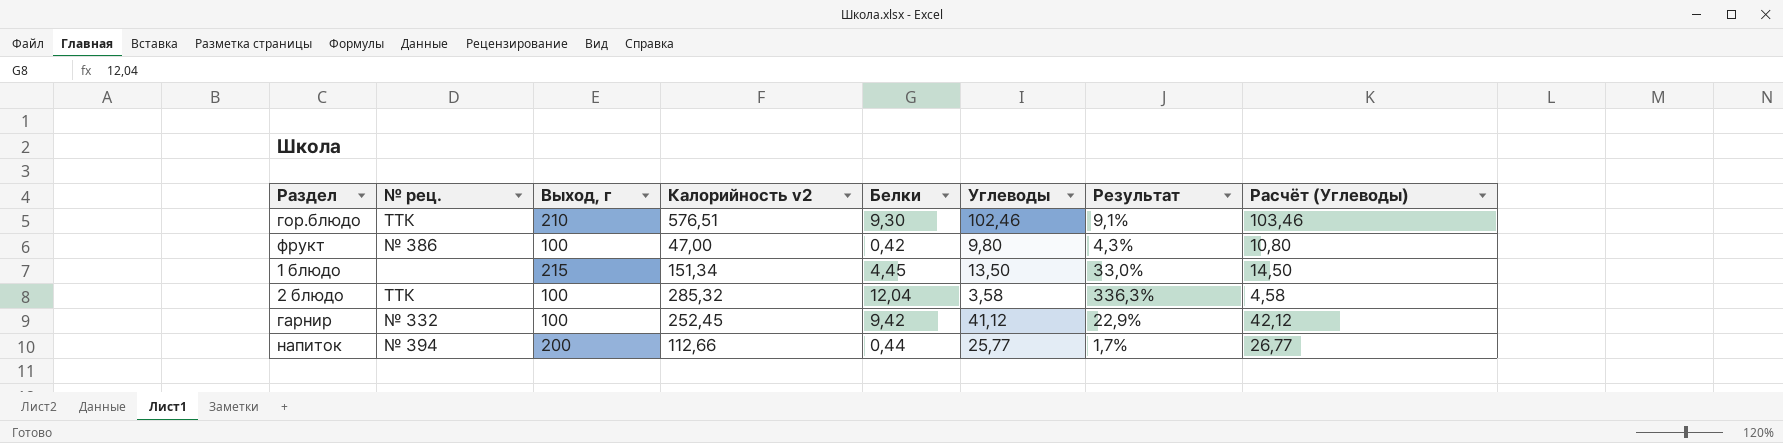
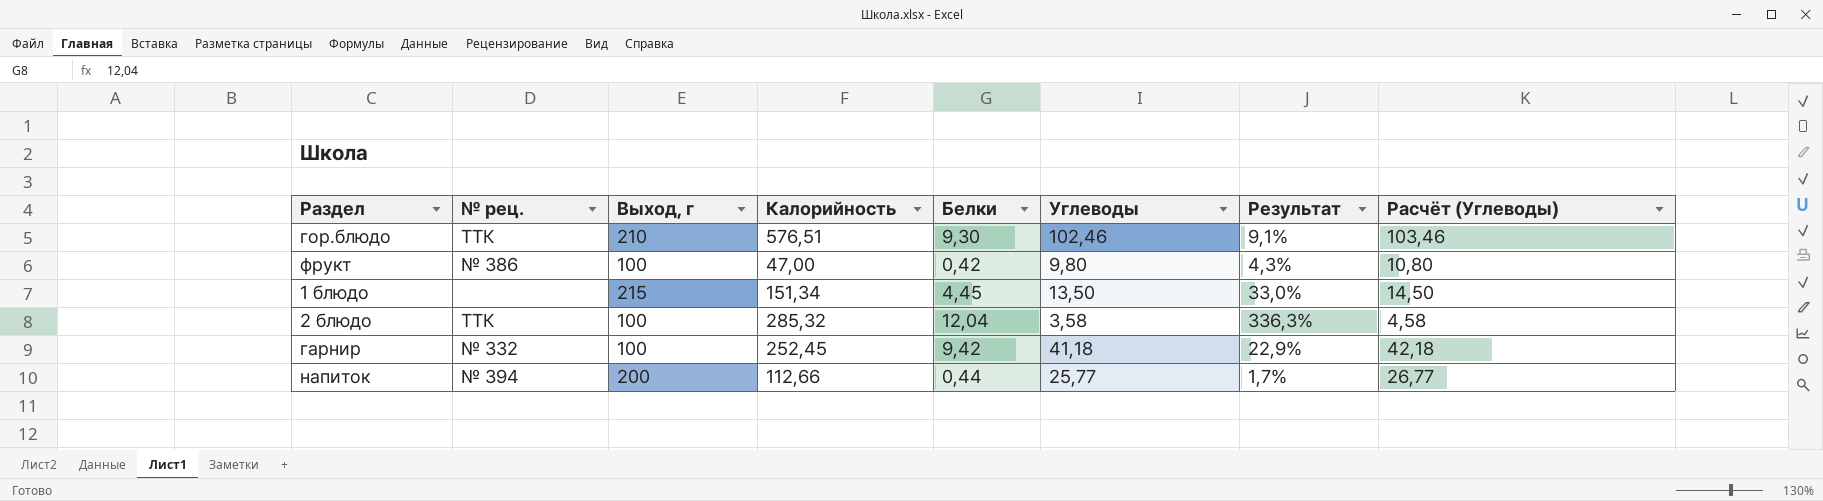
column name: Калорийность v2 -> Калорийность
гарнир | Углеводы: 41,12 -> 41,18
гарнир | Расчёт (Углеводы): 42,12 -> 42,18

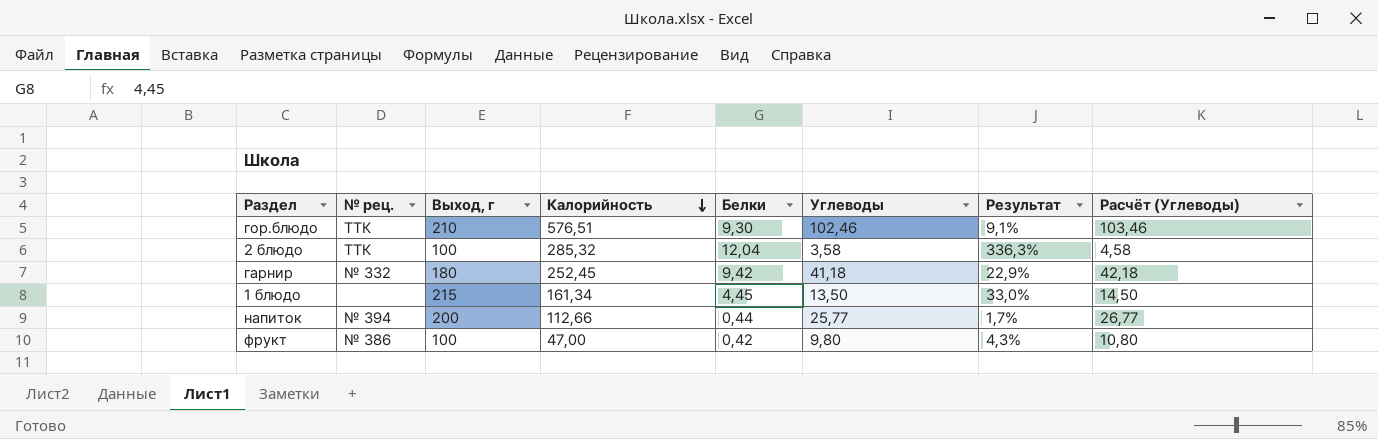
row order: none -> Калорийность descending
гарнир | Выход, г: 100 -> 180
1 блюдо | Калорийность: 151,34 -> 161,34

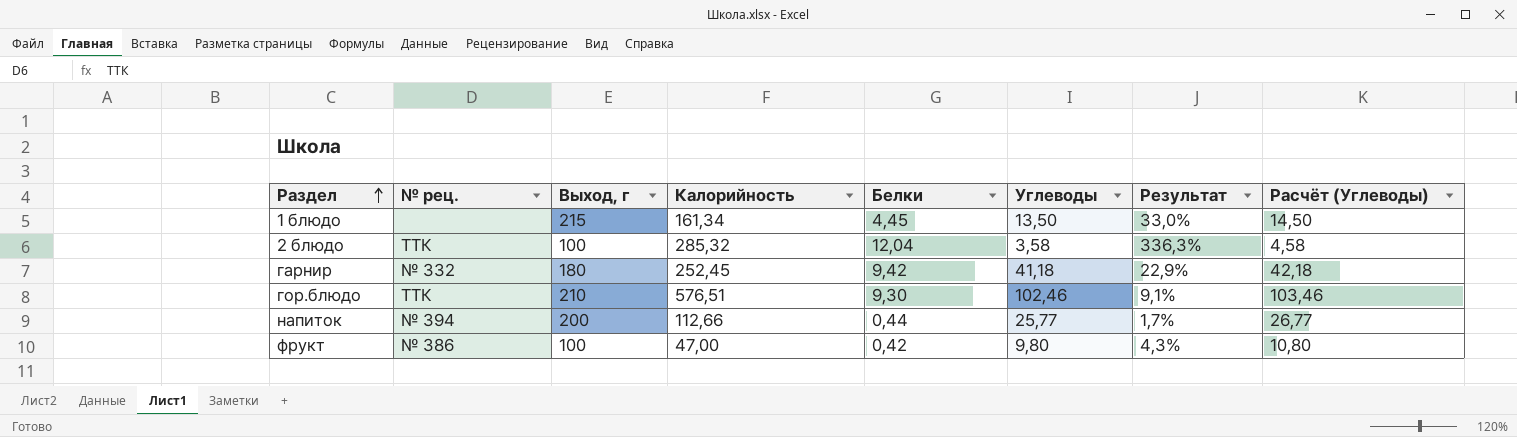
row order: Калорийность descending -> Раздел ascending

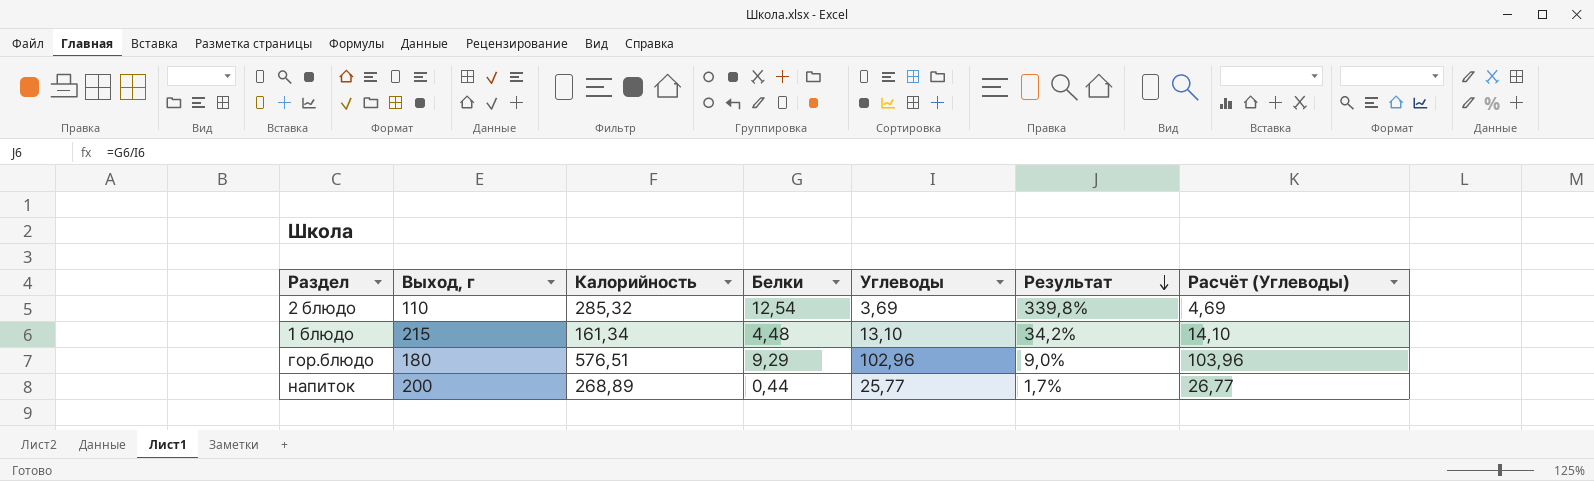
row order: Раздел ascending -> Результат descending
column № рец. | position: 2 -> none
row гарнир: № 332 | 180 | 252,45 | 9,42 | 41,18 | 22,9% | 42,18 -> none
row фрукт: № 386 | 100 | 47,00 | 0,42 | 9,80 | 4,3% | 10,80 -> none
2 блюдо | Выход, г: 100 -> 110
2 блюдо | Белки: 12,04 -> 12,54
2 блюдо | Углеводы: 3,58 -> 3,69
2 блюдо | Результат: 336,3% -> 339,8%
2 блюдо | Расчёт (Углеводы): 4,58 -> 4,69
1 блюдо | Белки: 4,45 -> 4,48
1 блюдо | Углеводы: 13,50 -> 13,10
1 блюдо | Результат: 33,0% -> 34,2%
1 блюдо | Расчёт (Углеводы): 14,50 -> 14,10
гор.блюдо | Выход, г: 210 -> 180
гор.блюдо | Белки: 9,30 -> 9,29
гор.блюдо | Углеводы: 102,46 -> 102,96
гор.блюдо | Результат: 9,1% -> 9,0%
гор.блюдо | Расчёт (Углеводы): 103,46 -> 103,96
напиток | Калорийность: 112,66 -> 268,89

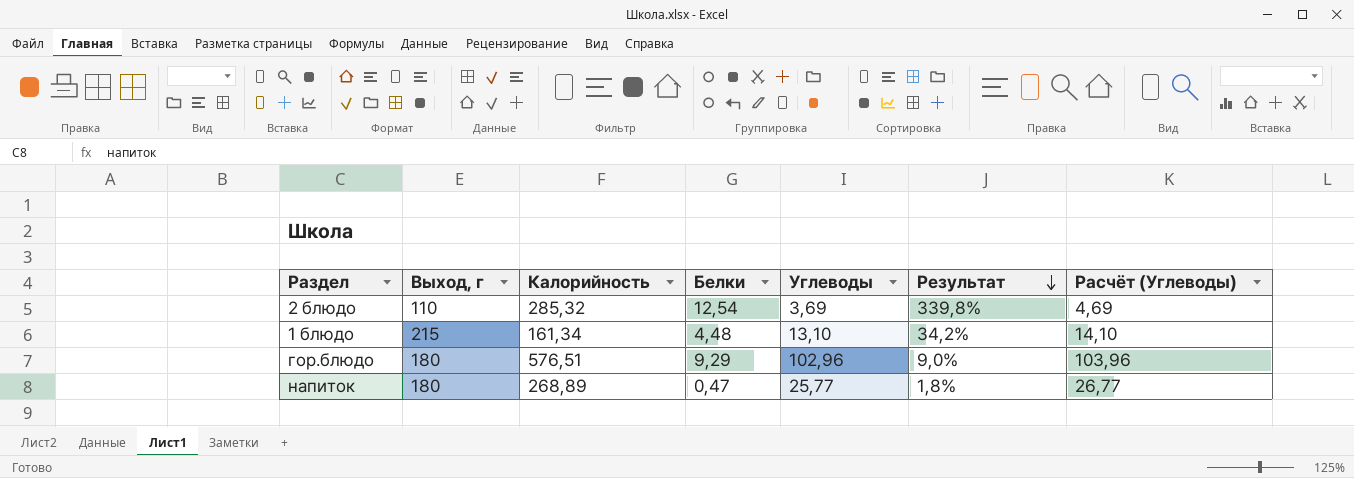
напиток | Выход, г: 200 -> 180
напиток | Белки: 0,44 -> 0,47
напиток | Результат: 1,7% -> 1,8%

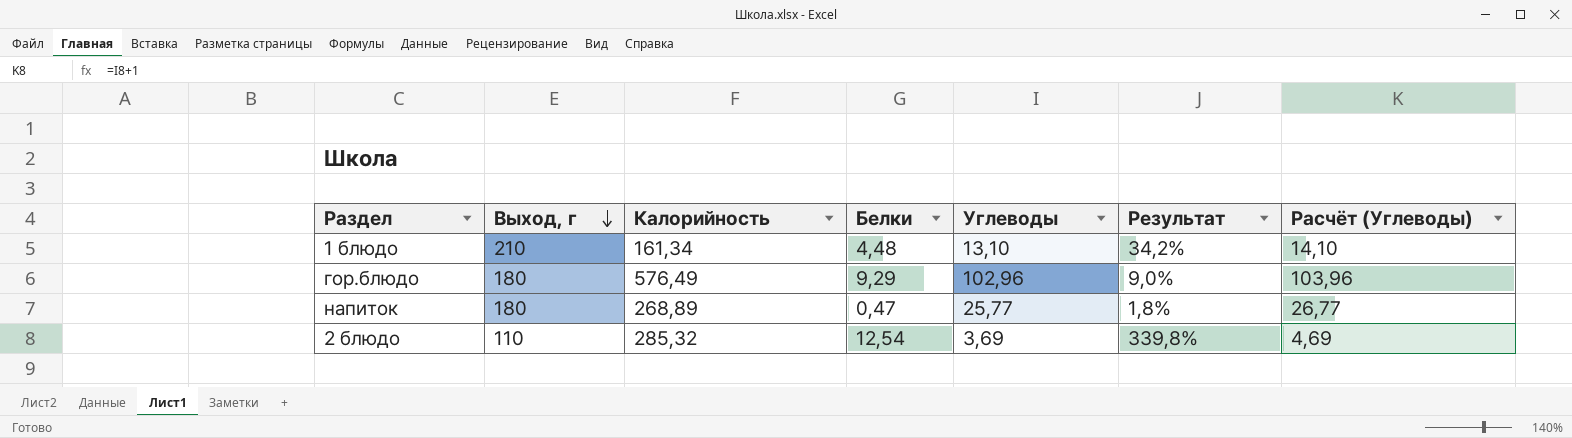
row order: Результат descending -> Выход, г descending
1 блюдо | Выход, г: 215 -> 210
гор.блюдо | Калорийность: 576,51 -> 576,49

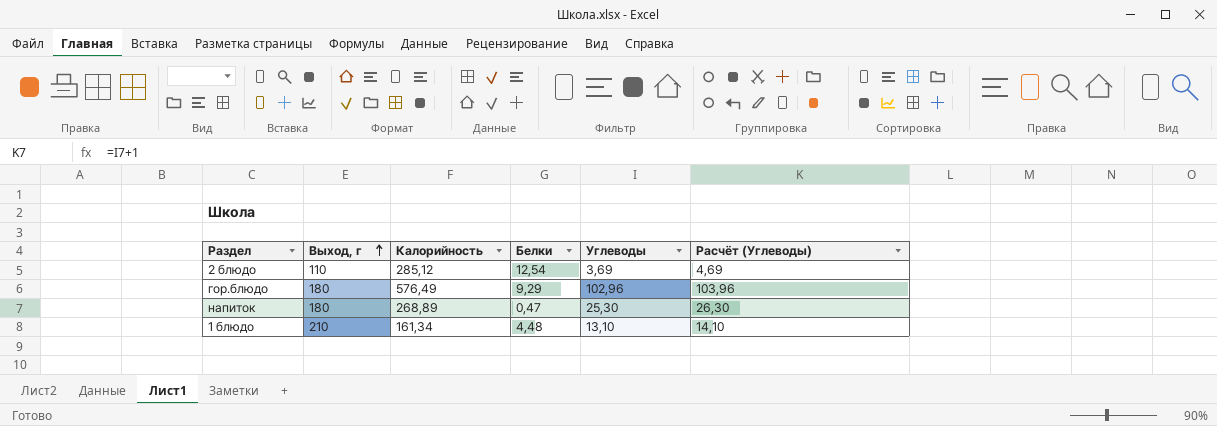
row order: Выход, г descending -> Выход, г ascending
column Результат | formula: [Белки] / [Углеводы] -> none
2 блюдо | Калорийность: 285,32 -> 285,12
напиток | Углеводы: 25,77 -> 25,30
напиток | Расчёт (Углеводы): 26,77 -> 26,30

